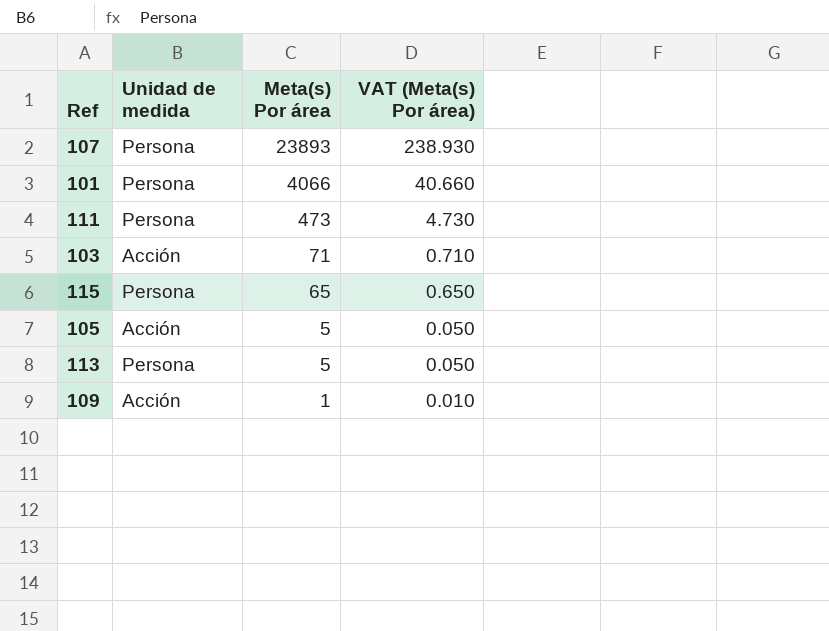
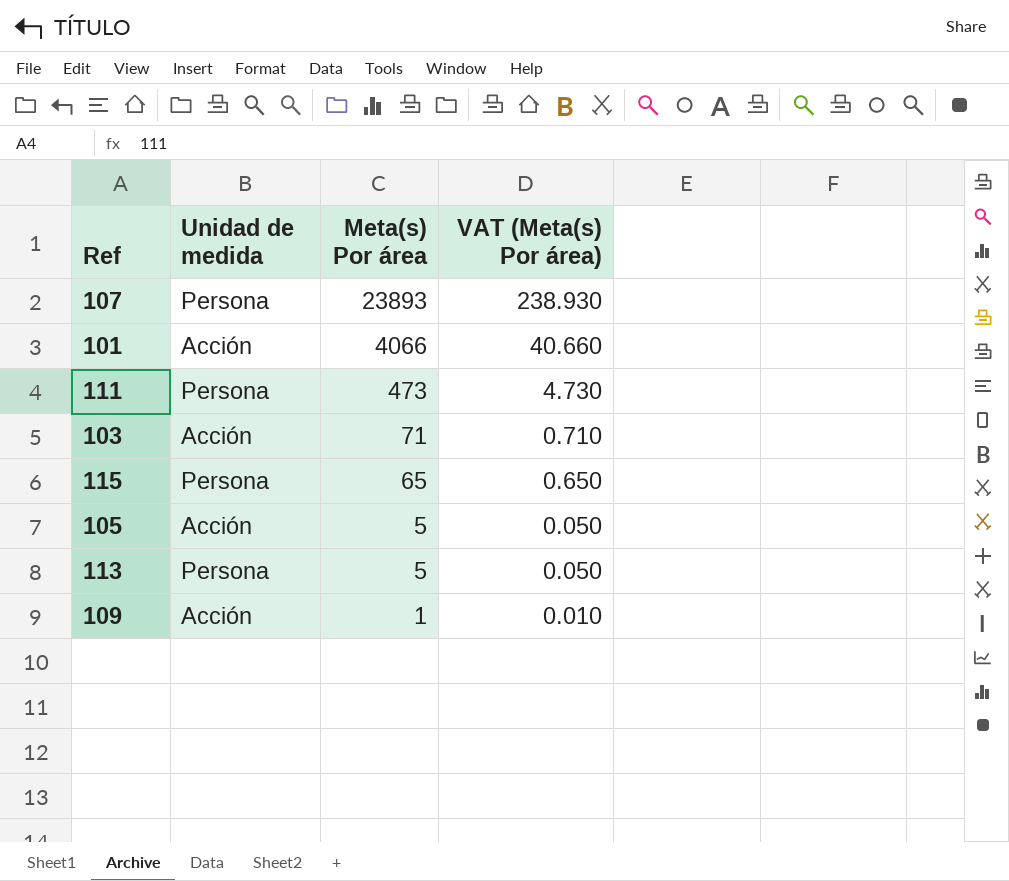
101 | Unidad de medida: Persona -> Acción

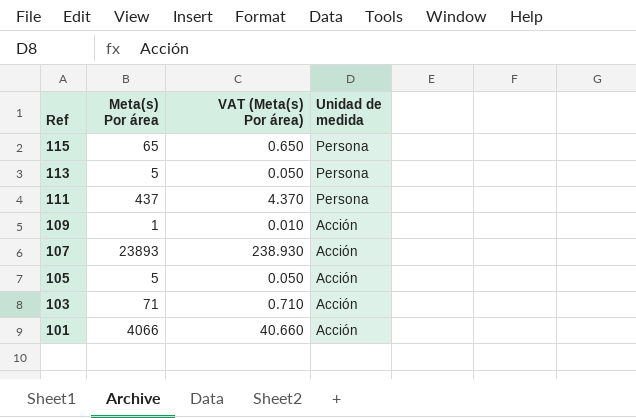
row order: Meta(s) Por área descending -> Ref descending
column Unidad de medida | position: 2 -> 4
111 | Meta(s) Por área: 473 -> 437
111 | VAT (Meta(s) Por área): 4.730 -> 4.370
107 | Unidad de medida: Persona -> Acción

